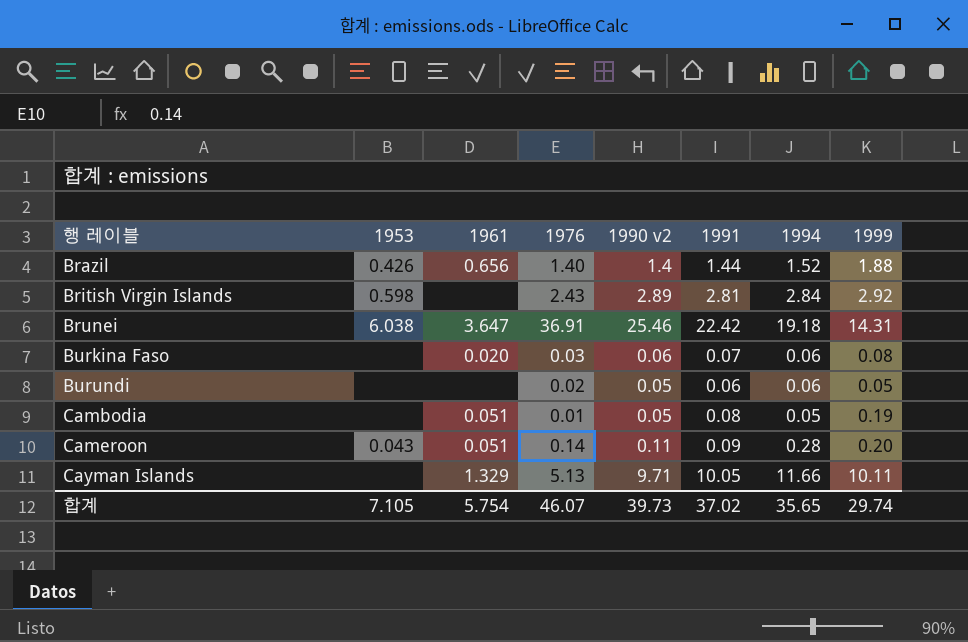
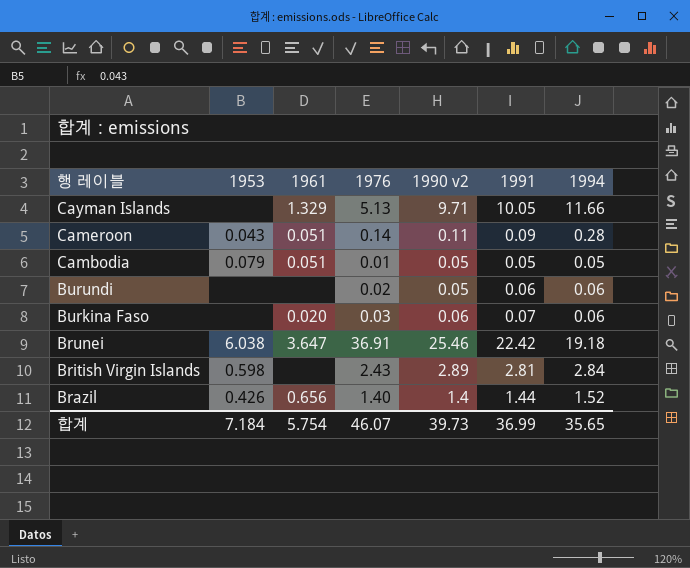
row order: 행 레이블 ascending -> 행 레이블 descending
column 1999 | position: 8 -> none
Cambodia | 1953: none -> 0.079
Cambodia | 1991: 0.08 -> 0.05
합계 | 1953: 7.105 -> 7.184
합계 | 1991: 37.02 -> 36.99

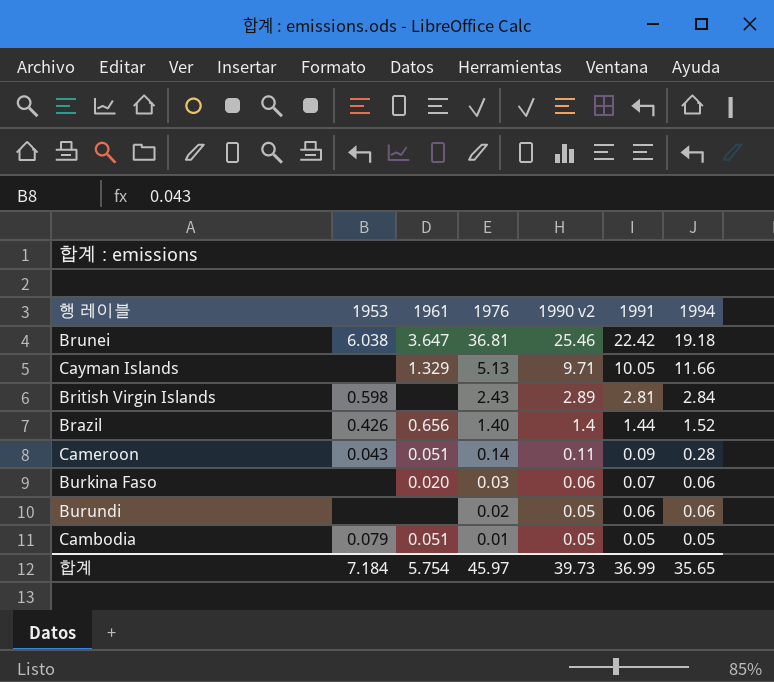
row order: 행 레이블 descending -> 1976 descending
Brunei | 1976: 36.91 -> 36.81
합계 | 1976: 46.07 -> 45.97

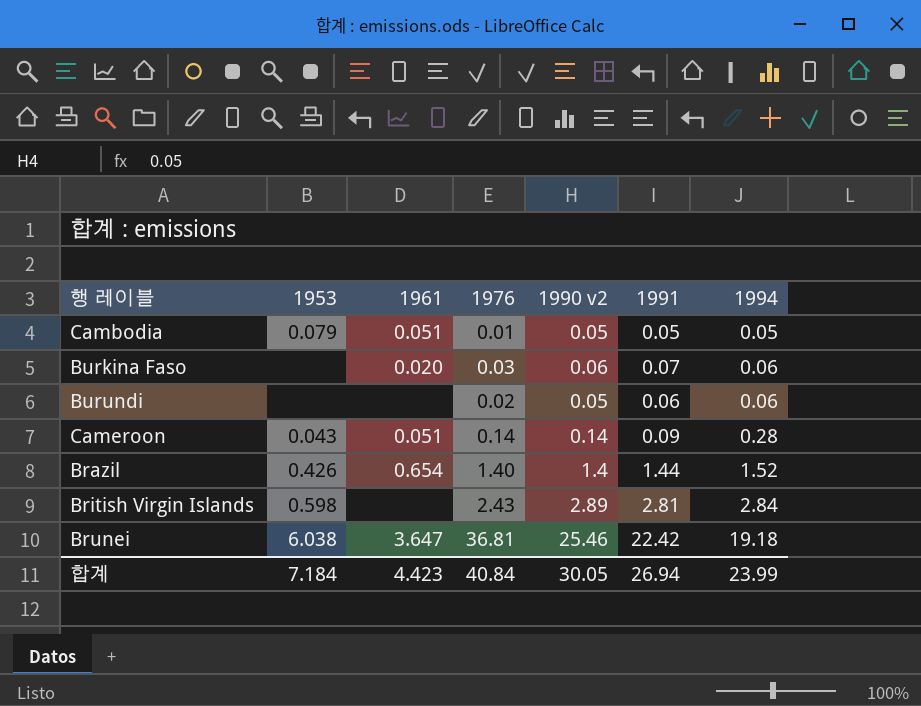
row order: 1976 descending -> 1994 ascending
row Cayman Islands: none | 1.329 | 5.13 | 9.71 | 10.05 | 11.66 -> none
Cameroon | 1990 v2: 0.11 -> 0.14
Brazil | 1961: 0.656 -> 0.654
합계 | 1961: 5.754 -> 4.423
합계 | 1976: 45.97 -> 40.84
합계 | 1990 v2: 39.73 -> 30.05
합계 | 1991: 36.99 -> 26.94
합계 | 1994: 35.65 -> 23.99

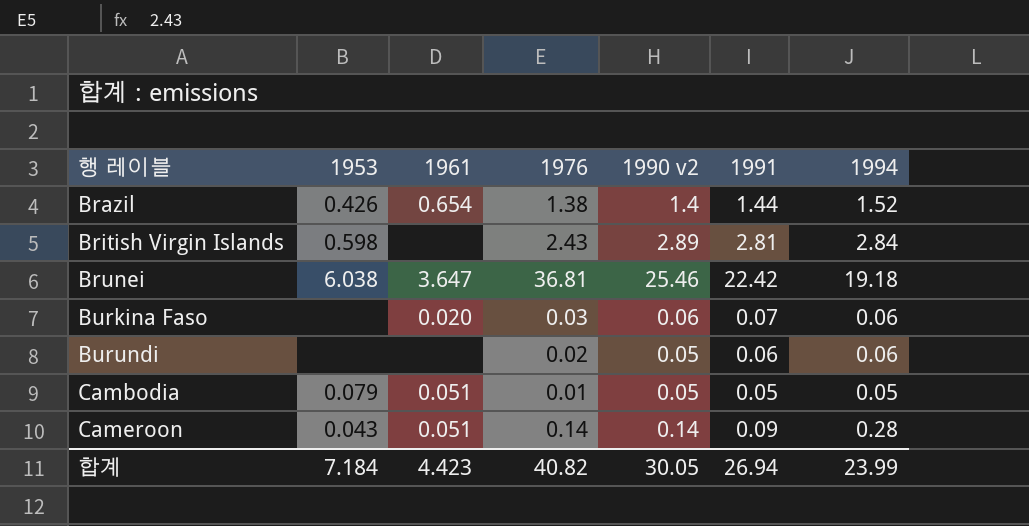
row order: 1994 ascending -> 행 레이블 ascending
Brazil | 1976: 1.40 -> 1.38
합계 | 1976: 40.84 -> 40.82

